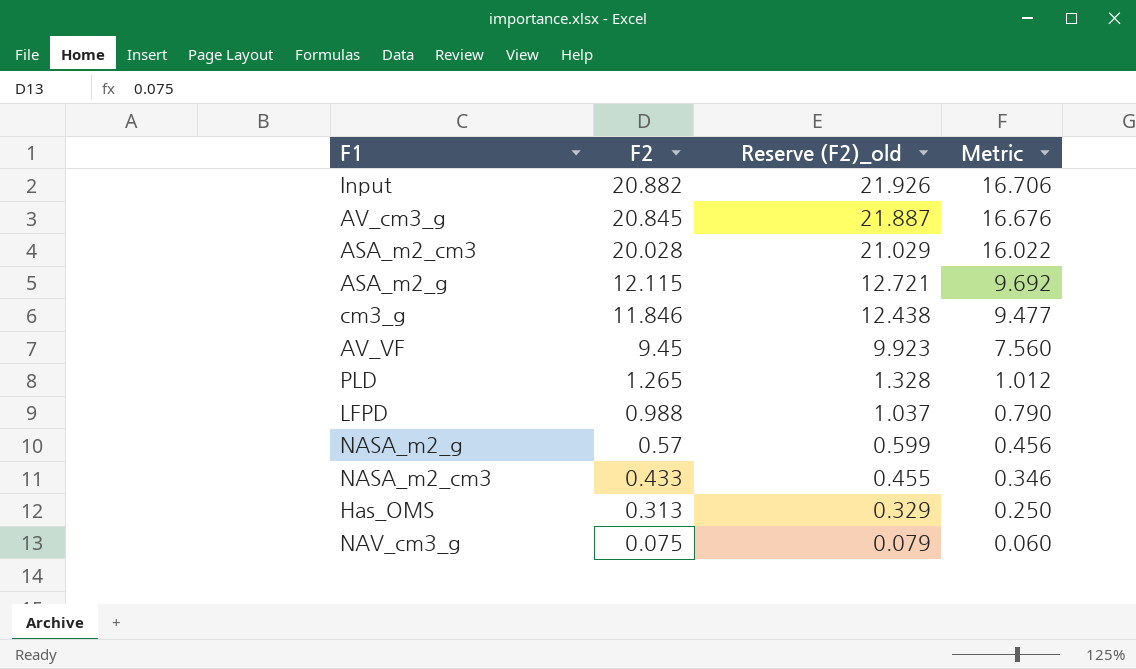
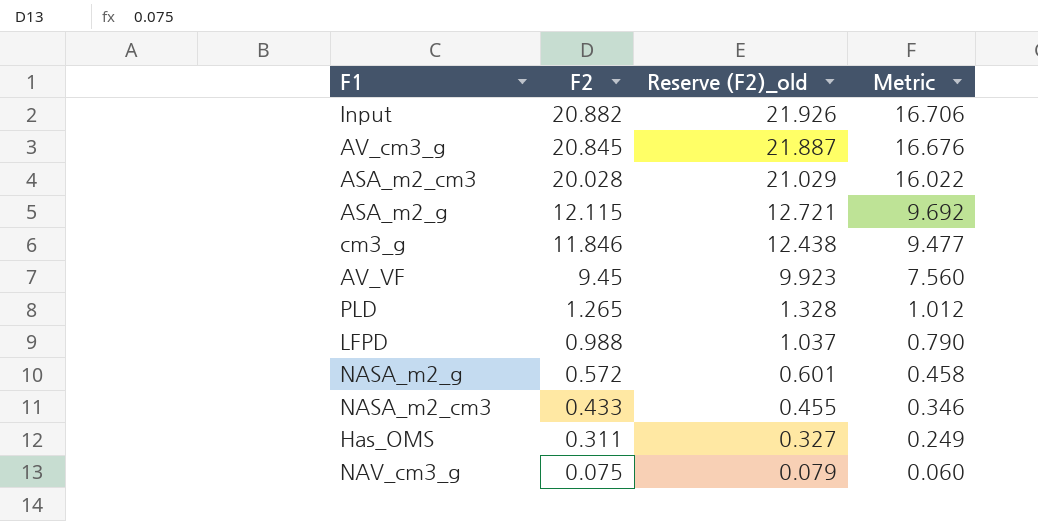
NASA_m2_g | F2: 0.57 -> 0.572
NASA_m2_g | Reserve (F2)_old: 0.599 -> 0.601
NASA_m2_g | Metric: 0.456 -> 0.458
Has_OMS | F2: 0.313 -> 0.311
Has_OMS | Reserve (F2)_old: 0.329 -> 0.327
Has_OMS | Metric: 0.250 -> 0.249

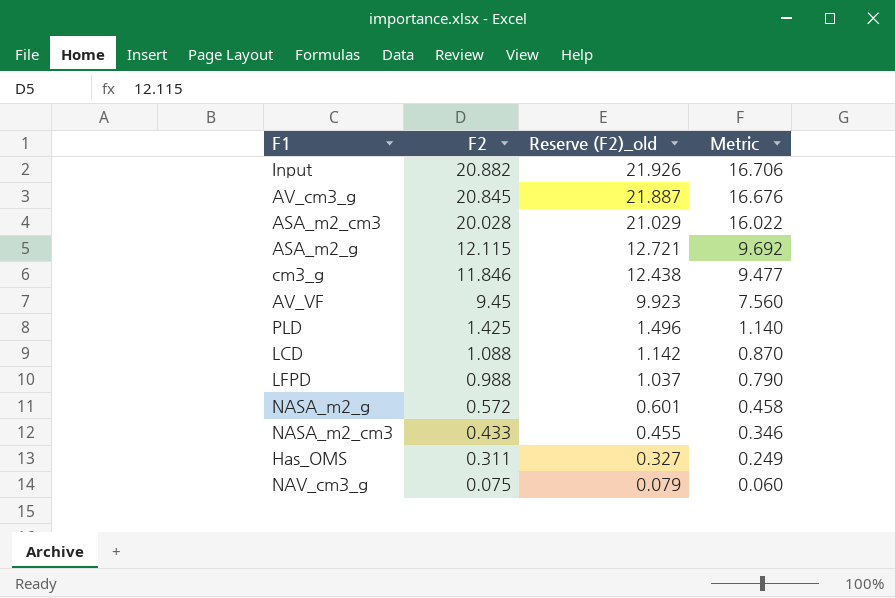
PLD | F2: 1.265 -> 1.425
PLD | Reserve (F2)_old: 1.328 -> 1.496
PLD | Metric: 1.012 -> 1.140
row LCD: none -> 1.088 | 1.142 | 0.870

